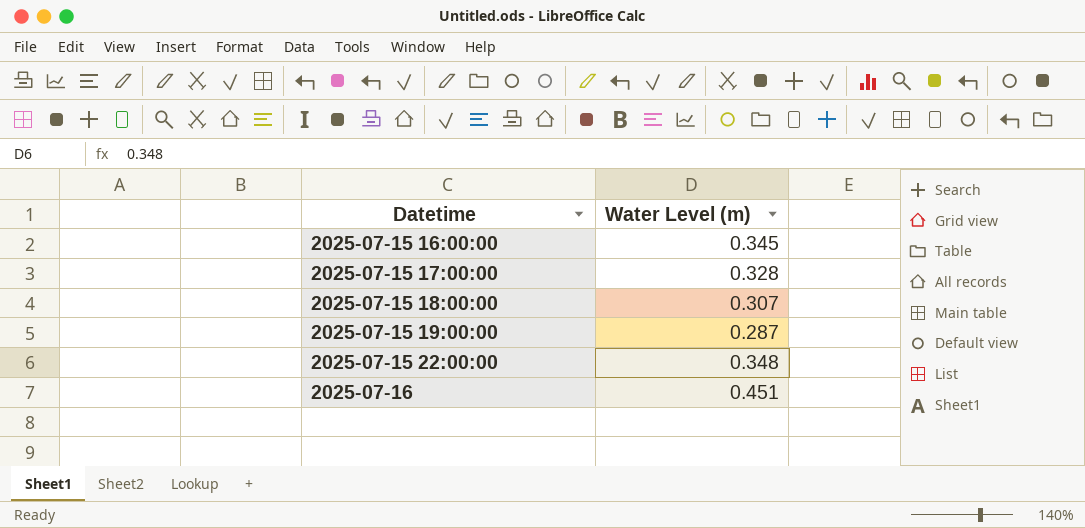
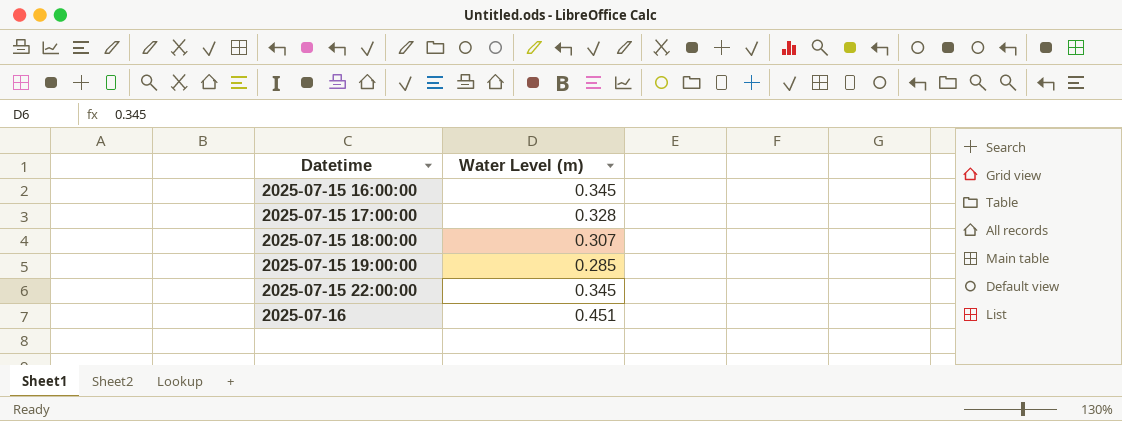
2025-07-15 19:00:00 | Water Level (m): 0.287 -> 0.285
2025-07-15 22:00:00 | Water Level (m): 0.348 -> 0.345

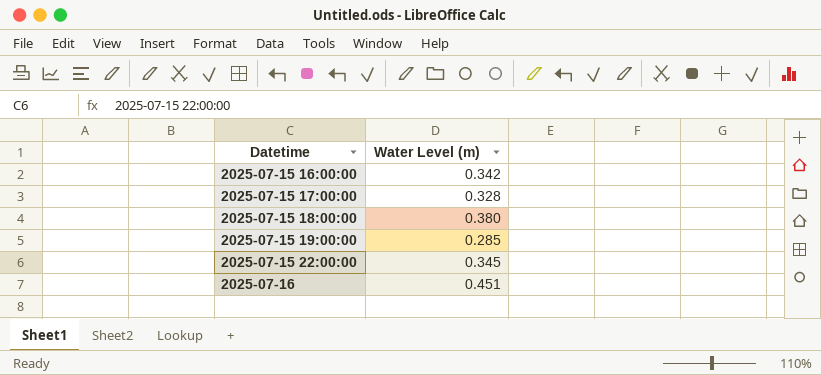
2025-07-15 16:00:00 | Water Level (m): 0.345 -> 0.342
2025-07-15 18:00:00 | Water Level (m): 0.307 -> 0.380

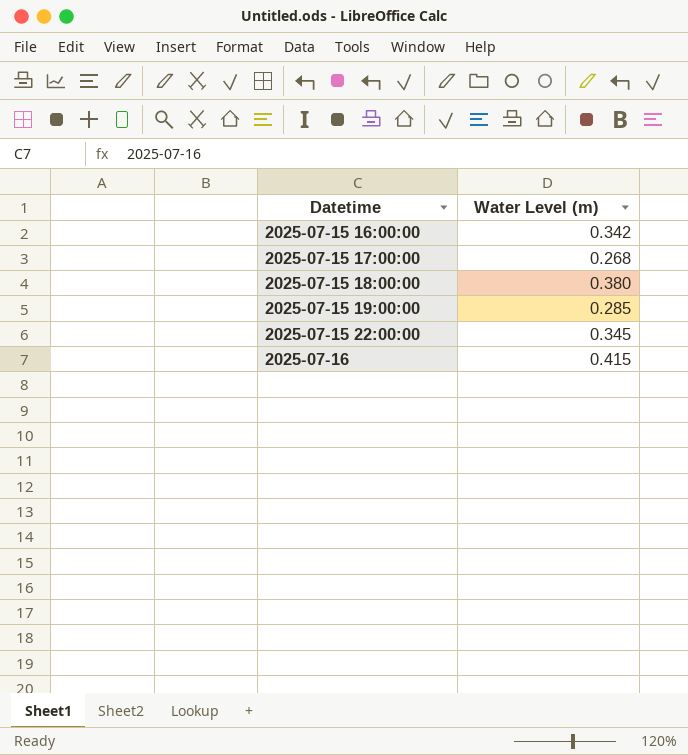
2025-07-15 17:00:00 | Water Level (m): 0.328 -> 0.268
2025-07-16 | Water Level (m): 0.451 -> 0.415

